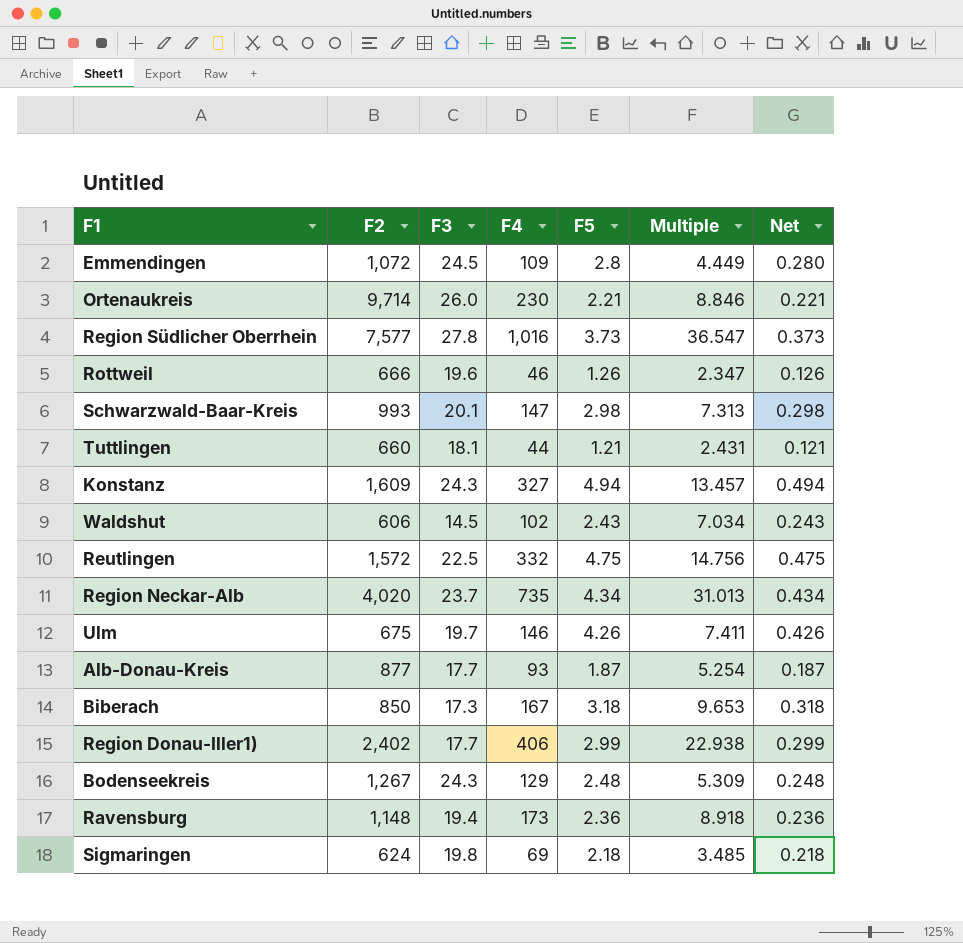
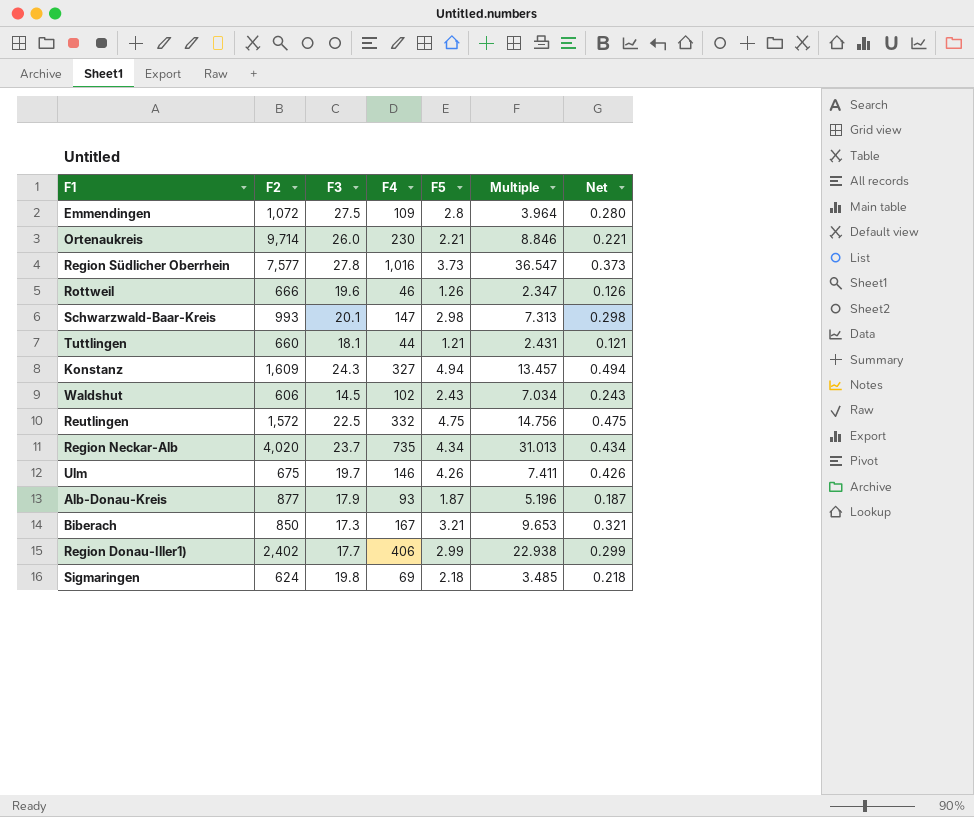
row Bodenseekreis: 1,267 | 24.3 | 129 | 2.48 | 5.309 | 0.248 -> none
row Ravensburg: 1,148 | 19.4 | 173 | 2.36 | 8.918 | 0.236 -> none
Emmendingen | F3: 24.5 -> 27.5
Emmendingen | Multiple: 4.449 -> 3.964
Alb-Donau-Kreis | F3: 17.7 -> 17.9
Alb-Donau-Kreis | Multiple: 5.254 -> 5.196
Biberach | F5: 3.18 -> 3.21
Biberach | Net: 0.318 -> 0.321

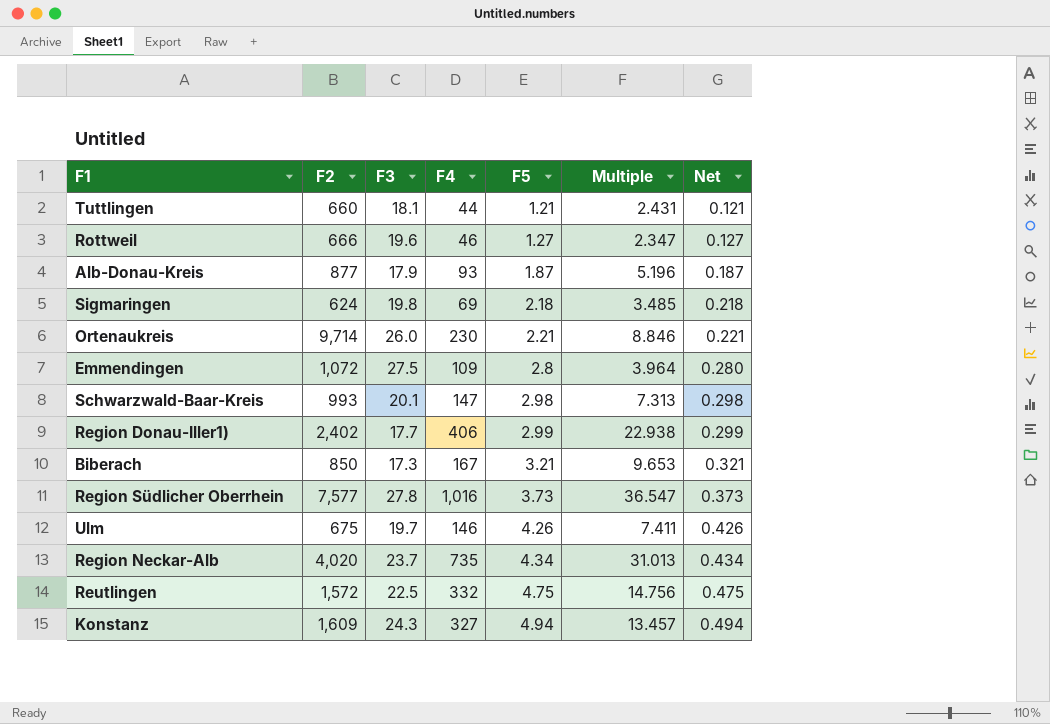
row order: none -> F5 ascending
row Waldshut: 606 | 14.5 | 102 | 2.43 | 7.034 | 0.243 -> none
Rottweil | F5: 1.26 -> 1.27
Rottweil | Net: 0.126 -> 0.127

